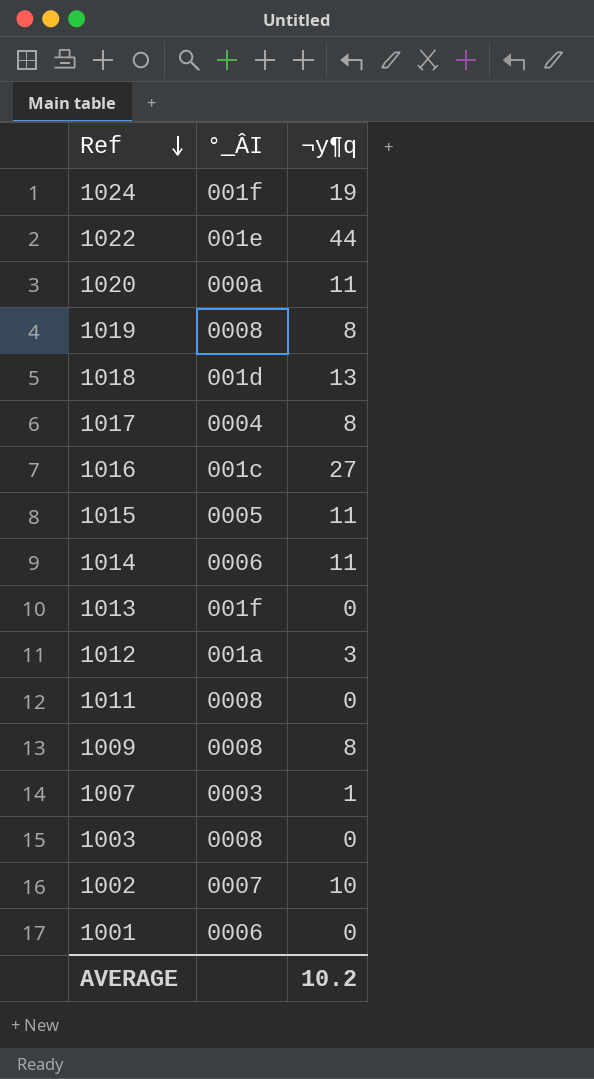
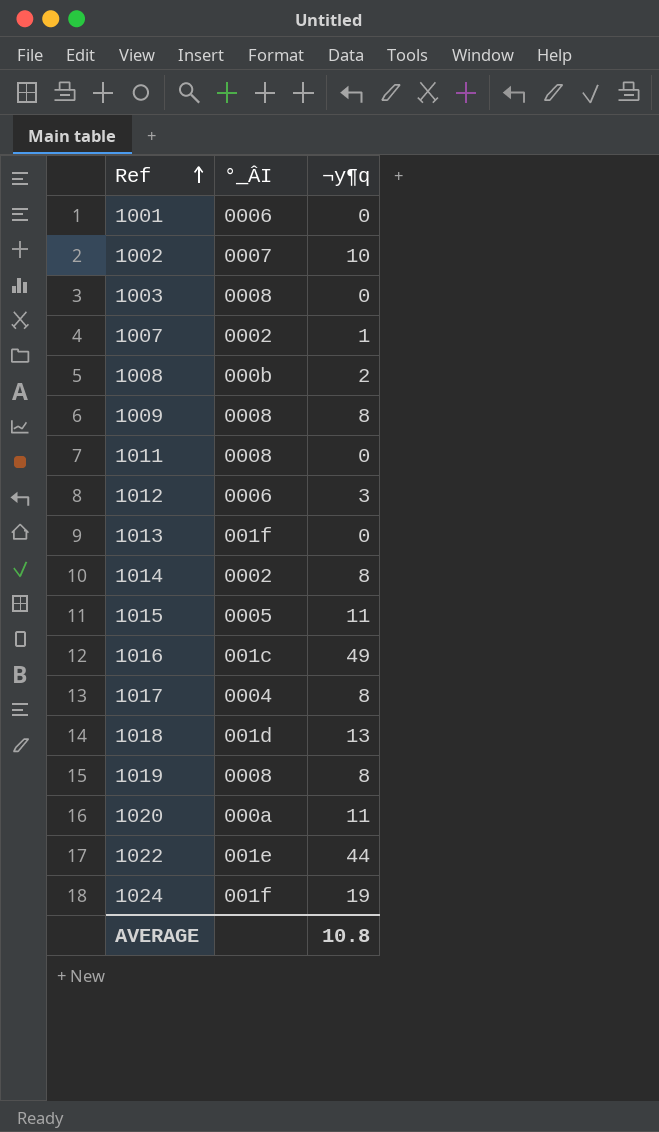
row order: Ref descending -> Ref ascending
1007 | °_ÂI: 0003 -> 0002
row 1008: none -> 000b | 2
1012 | °_ÂI: 001a -> 0006
1014 | °_ÂI: 0006 -> 0002
1014 | ¬y¶q: 11 -> 8
1016 | ¬y¶q: 27 -> 49
AVERAGE | ¬y¶q: 10.2 -> 10.8

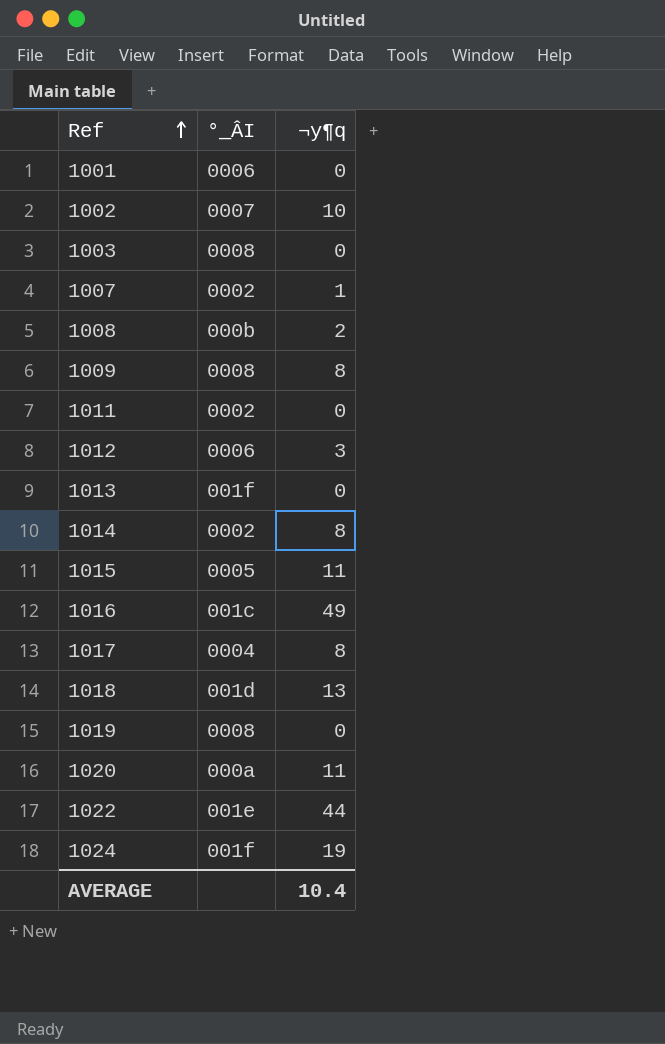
1011 | °_ÂI: 0008 -> 0002
1019 | ¬y¶q: 8 -> 0
AVERAGE | ¬y¶q: 10.8 -> 10.4

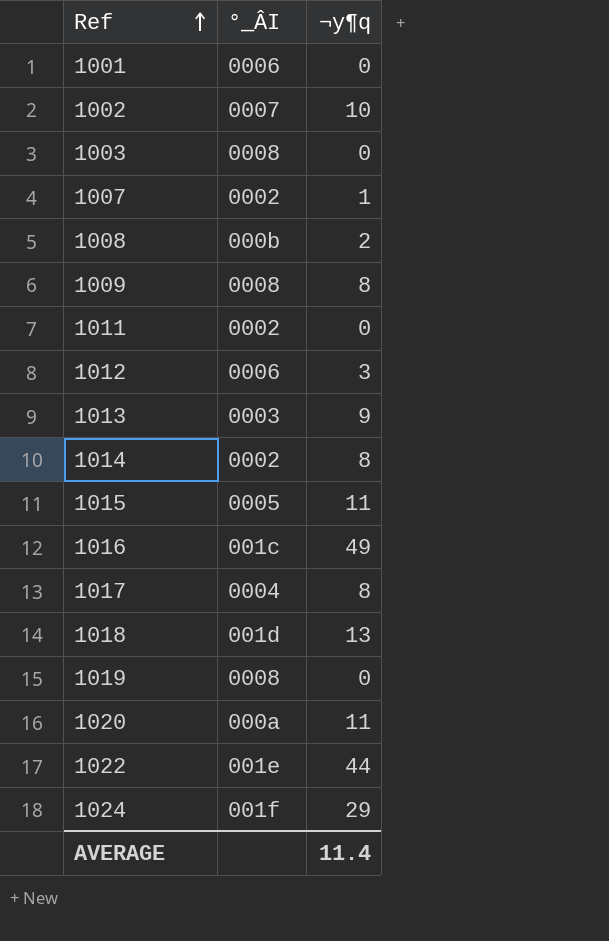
1013 | °_ÂI: 001f -> 0003
1013 | ¬y¶q: 0 -> 9
1024 | ¬y¶q: 19 -> 29
AVERAGE | ¬y¶q: 10.4 -> 11.4

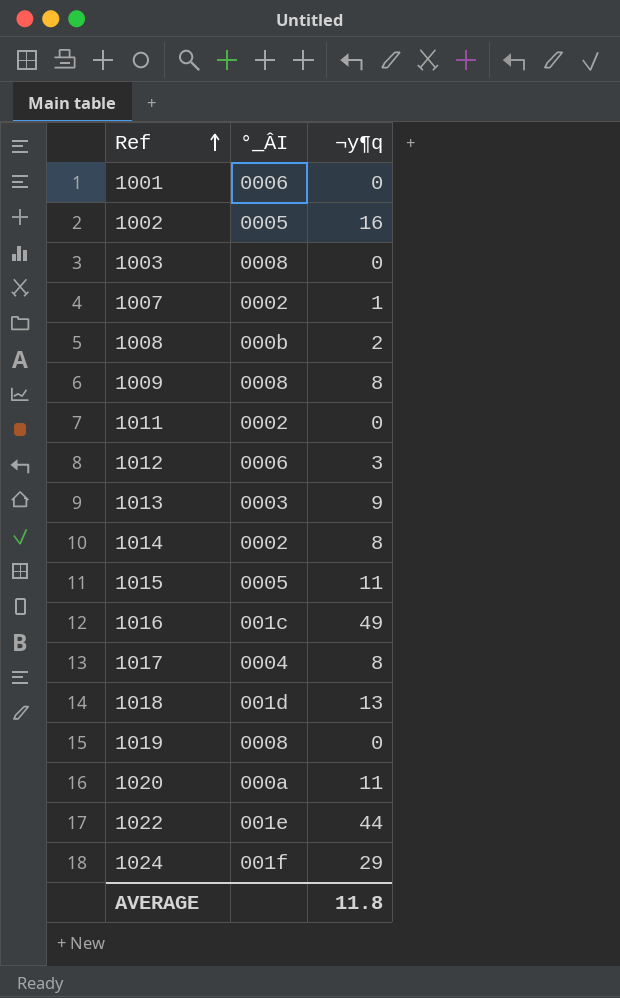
1002 | °_ÂI: 0007 -> 0005
1002 | ¬y¶q: 10 -> 16
AVERAGE | ¬y¶q: 11.4 -> 11.8

